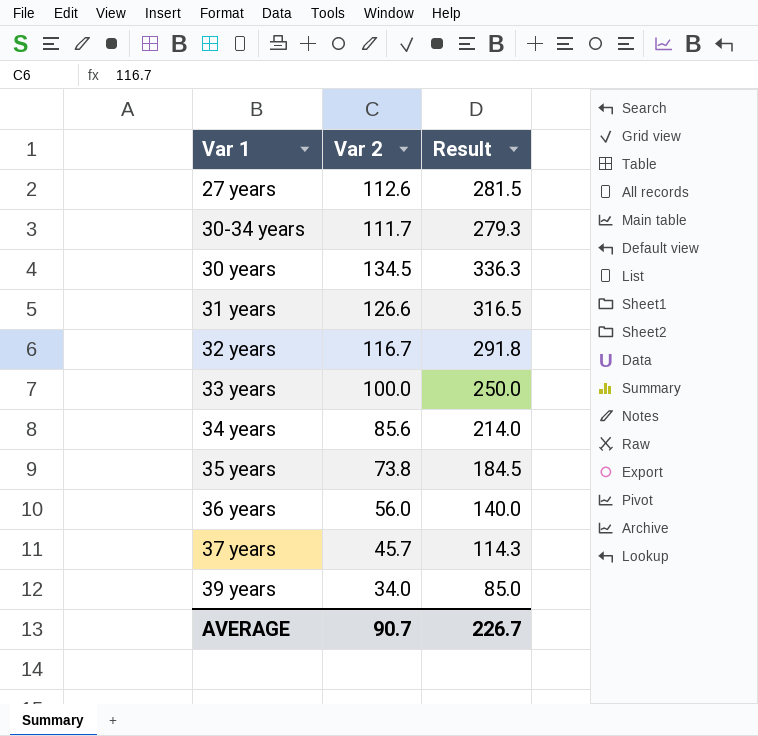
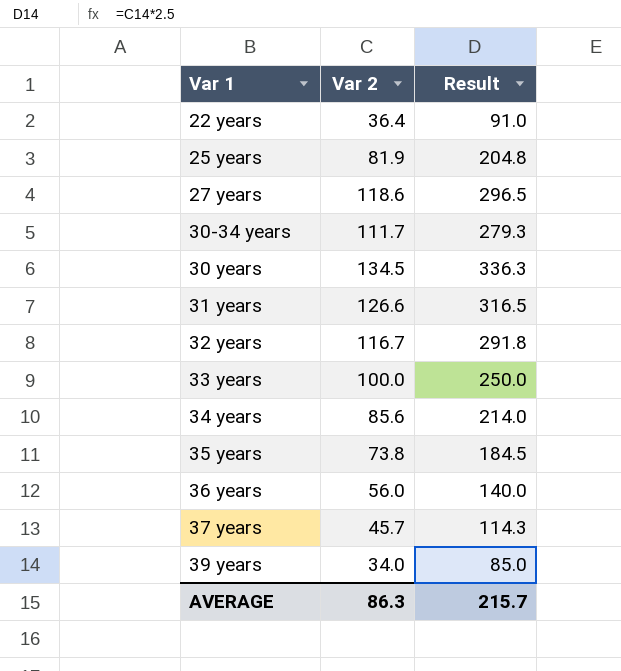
row 22 years: none -> 36.4 | 91.0
row 25 years: none -> 81.9 | 204.8
27 years | Var 2: 112.6 -> 118.6
27 years | Result: 281.5 -> 296.5
AVERAGE | Var 2: 90.7 -> 86.3
AVERAGE | Result: 226.7 -> 215.7

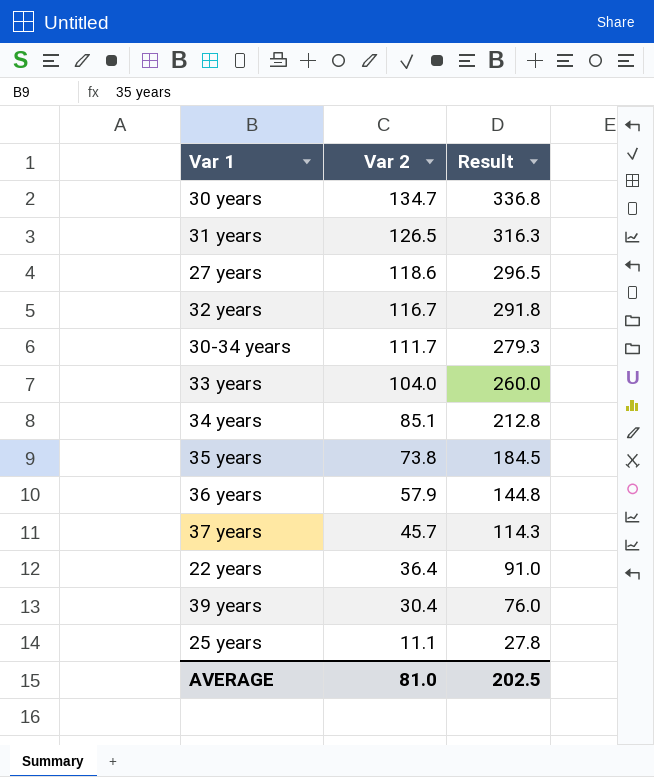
row order: none -> Var 2 descending
30 years | Var 2: 134.5 -> 134.7
30 years | Result: 336.3 -> 336.8
31 years | Var 2: 126.6 -> 126.5
31 years | Result: 316.5 -> 316.3
33 years | Var 2: 100.0 -> 104.0
33 years | Result: 250.0 -> 260.0
34 years | Var 2: 85.6 -> 85.1
34 years | Result: 214.0 -> 212.8
36 years | Var 2: 56.0 -> 57.9
36 years | Result: 140.0 -> 144.8
39 years | Var 2: 34.0 -> 30.4
39 years | Result: 85.0 -> 76.0
25 years | Var 2: 81.9 -> 11.1
25 years | Result: 204.8 -> 27.8
AVERAGE | Var 2: 86.3 -> 81.0
AVERAGE | Result: 215.7 -> 202.5

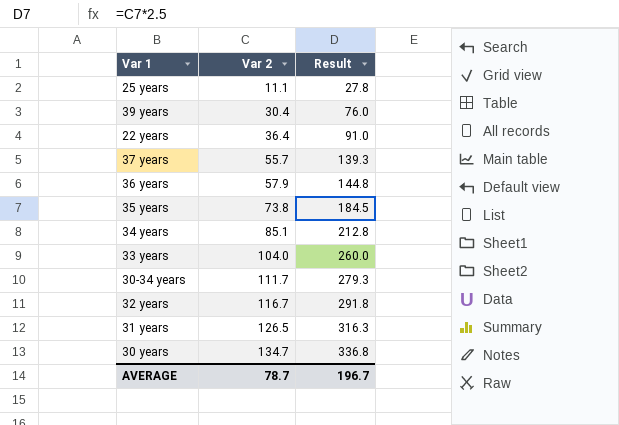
row order: Var 2 descending -> Var 2 ascending
row 27 years: 118.6 | 296.5 -> none
37 years | Var 2: 45.7 -> 55.7
37 years | Result: 114.3 -> 139.3
AVERAGE | Var 2: 81.0 -> 78.7
AVERAGE | Result: 202.5 -> 196.7

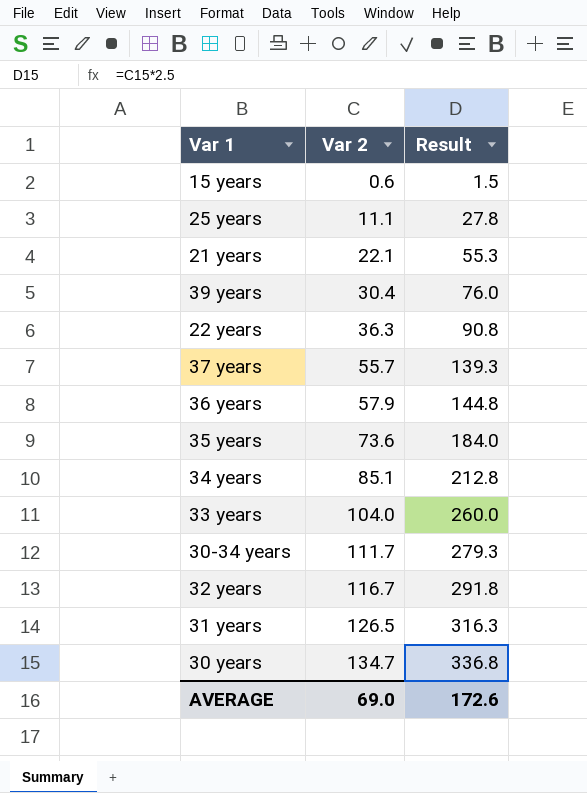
row 15 years: none -> 0.6 | 1.5
row 21 years: none -> 22.1 | 55.3
22 years | Var 2: 36.4 -> 36.3
22 years | Result: 91.0 -> 90.8
35 years | Var 2: 73.8 -> 73.6
35 years | Result: 184.5 -> 184.0
AVERAGE | Var 2: 78.7 -> 69.0
AVERAGE | Result: 196.7 -> 172.6

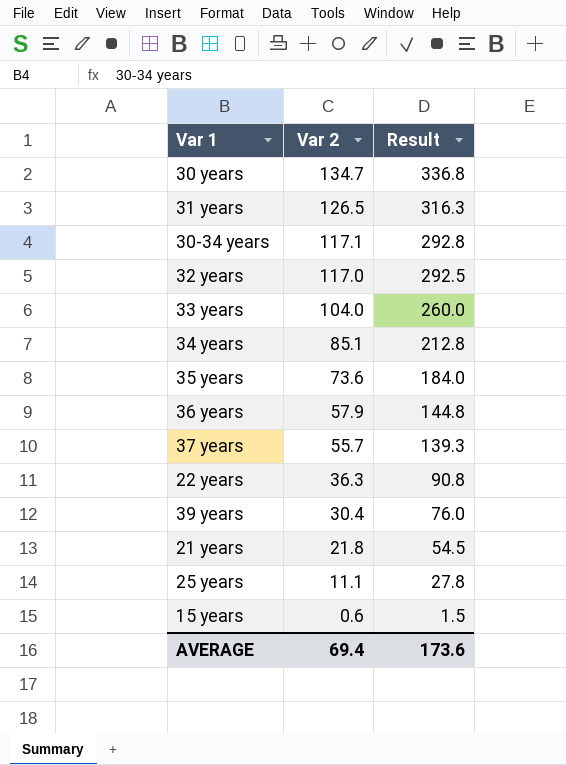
row order: Var 2 ascending -> Var 2 descending
30-34 years | Var 2: 111.7 -> 117.1
30-34 years | Result: 279.3 -> 292.8
32 years | Var 2: 116.7 -> 117.0
32 years | Result: 291.8 -> 292.5
21 years | Var 2: 22.1 -> 21.8
21 years | Result: 55.3 -> 54.5
AVERAGE | Var 2: 69.0 -> 69.4
AVERAGE | Result: 172.6 -> 173.6

